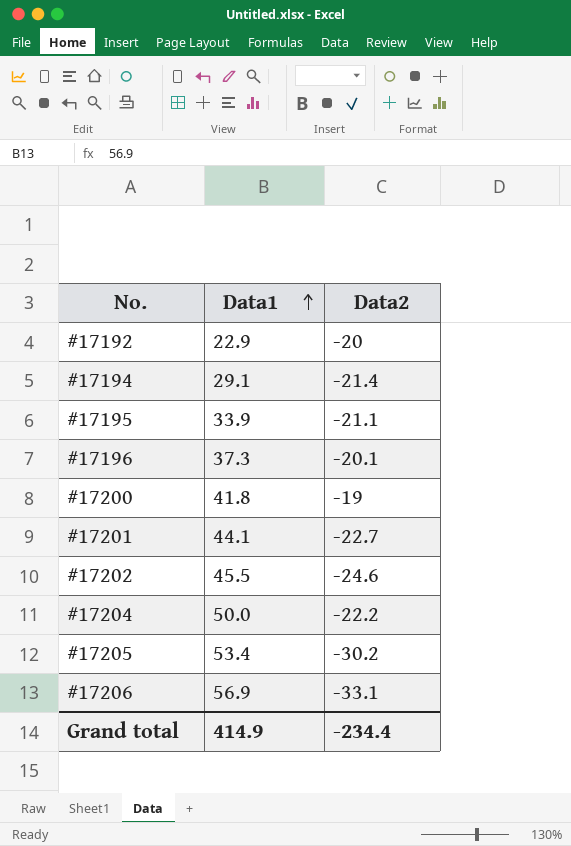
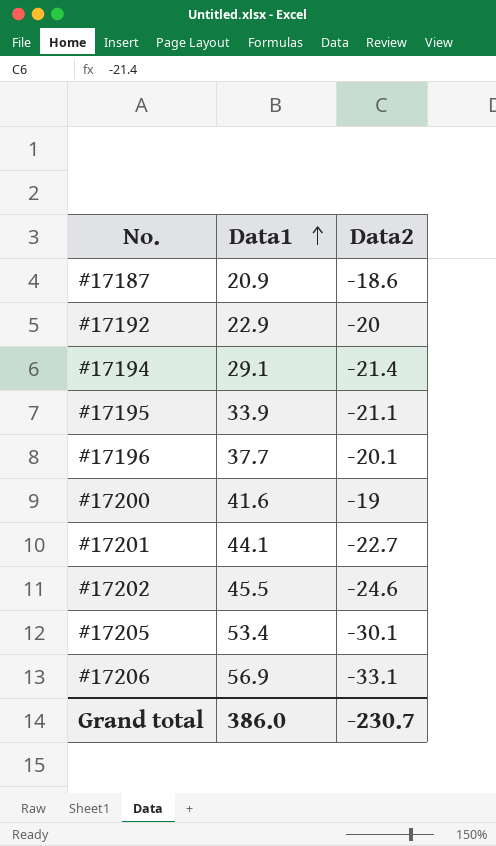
row #17204: 50.0 | -22.2 -> none
row #17187: none -> 20.9 | -18.6
#17196 | Data1: 37.3 -> 37.7
#17200 | Data1: 41.8 -> 41.6
#17205 | Data2: -30.2 -> -30.1
Grand total | Data1: 414.9 -> 386.0
Grand total | Data2: -234.4 -> -230.7

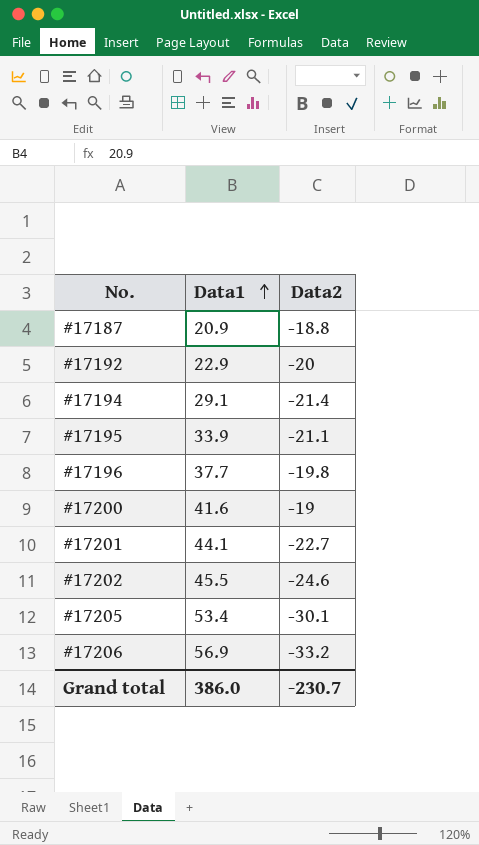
#17187 | Data2: -18.6 -> -18.8
#17196 | Data2: -20.1 -> -19.8
#17206 | Data2: -33.1 -> -33.2

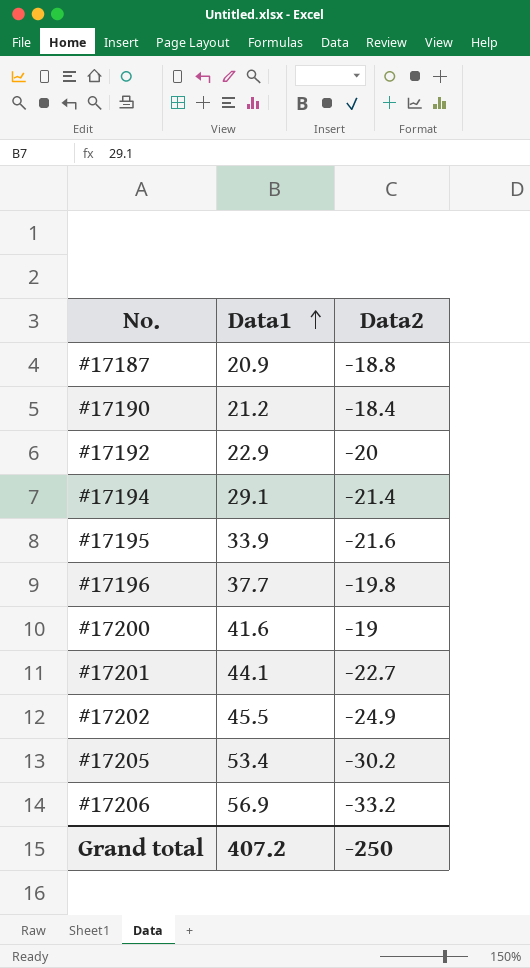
row #17190: none -> 21.2 | -18.4
#17195 | Data2: -21.1 -> -21.6
#17202 | Data2: -24.6 -> -24.9
#17205 | Data2: -30.1 -> -30.2
Grand total | Data1: 386.0 -> 407.2
Grand total | Data2: -230.7 -> -250

